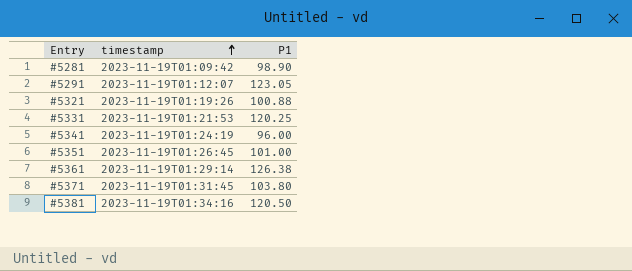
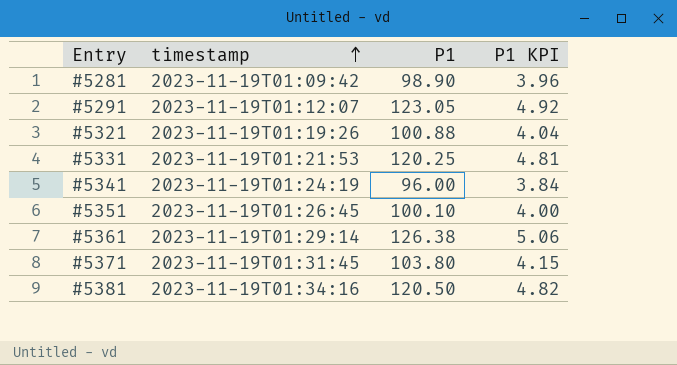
column P1 KPI | formula: none -> [P1] * 0.04
#5351 | P1: 101.00 -> 100.10

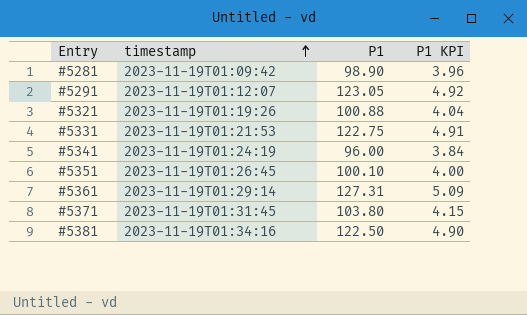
#5331 | P1: 120.25 -> 122.75
#5331 | P1 KPI: 4.81 -> 4.91
#5361 | P1: 126.38 -> 127.31
#5361 | P1 KPI: 5.06 -> 5.09
#5381 | P1: 120.50 -> 122.50
#5381 | P1 KPI: 4.82 -> 4.90

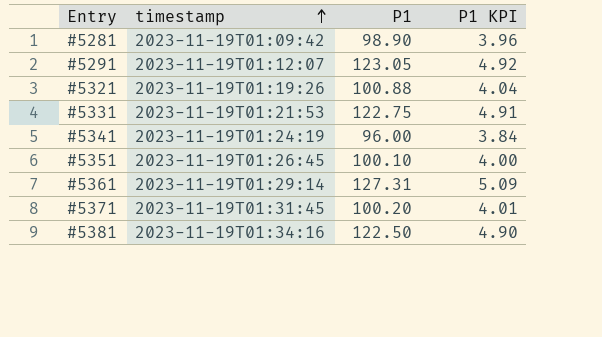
#5371 | P1: 103.80 -> 100.20
#5371 | P1 KPI: 4.15 -> 4.01

